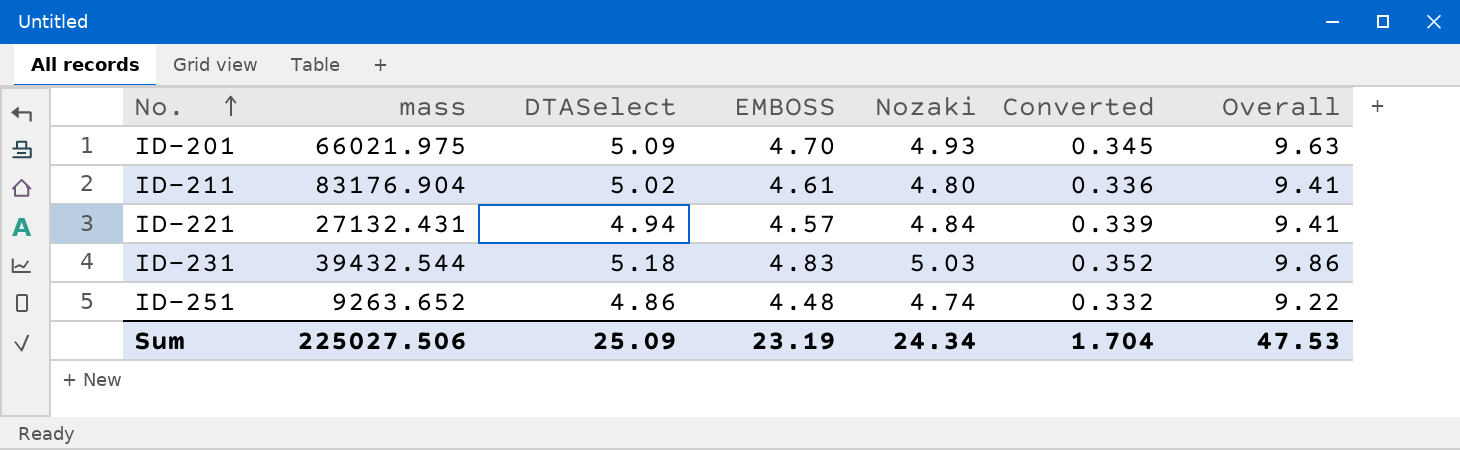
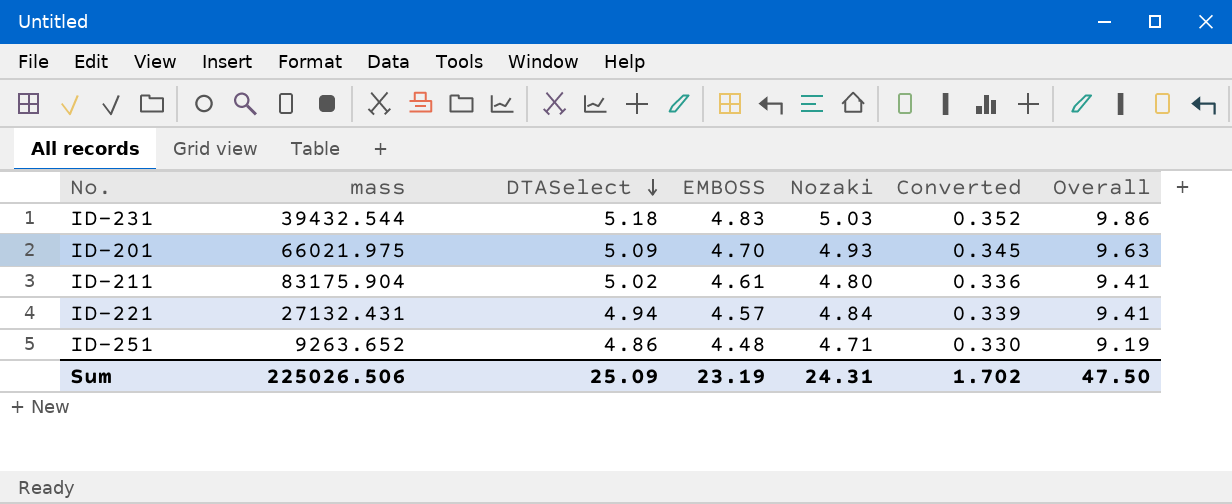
row order: No. ascending -> DTASelect descending
ID-211 | mass: 83176.904 -> 83175.904
ID-251 | Nozaki: 4.74 -> 4.71
ID-251 | Converted: 0.332 -> 0.330
ID-251 | Overall: 9.22 -> 9.19
Sum | mass: 225027.506 -> 225026.506
Sum | Nozaki: 24.34 -> 24.31
Sum | Converted: 1.704 -> 1.702
Sum | Overall: 47.53 -> 47.50

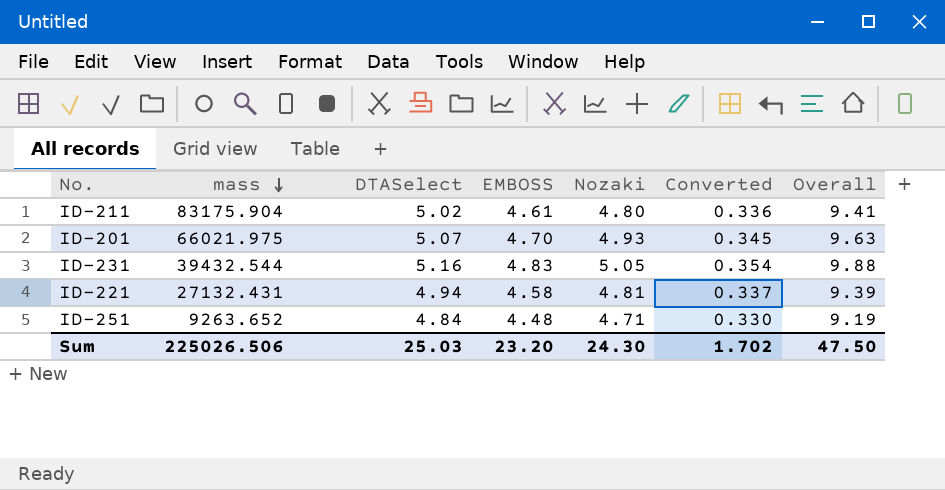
row order: DTASelect descending -> mass descending
ID-201 | DTASelect: 5.09 -> 5.07
ID-231 | DTASelect: 5.18 -> 5.16
ID-231 | Nozaki: 5.03 -> 5.05
ID-231 | Converted: 0.352 -> 0.354
ID-231 | Overall: 9.86 -> 9.88
ID-221 | EMBOSS: 4.57 -> 4.58
ID-221 | Nozaki: 4.84 -> 4.81
ID-221 | Converted: 0.339 -> 0.337
ID-221 | Overall: 9.41 -> 9.39
ID-251 | DTASelect: 4.86 -> 4.84
Sum | DTASelect: 25.09 -> 25.03
Sum | EMBOSS: 23.19 -> 23.20
Sum | Nozaki: 24.31 -> 24.30

